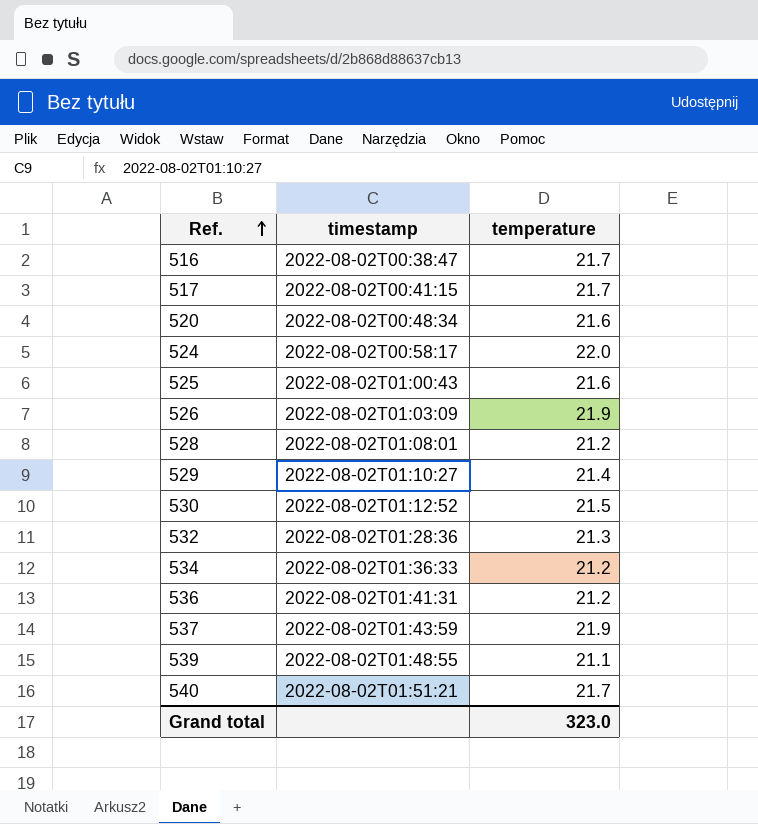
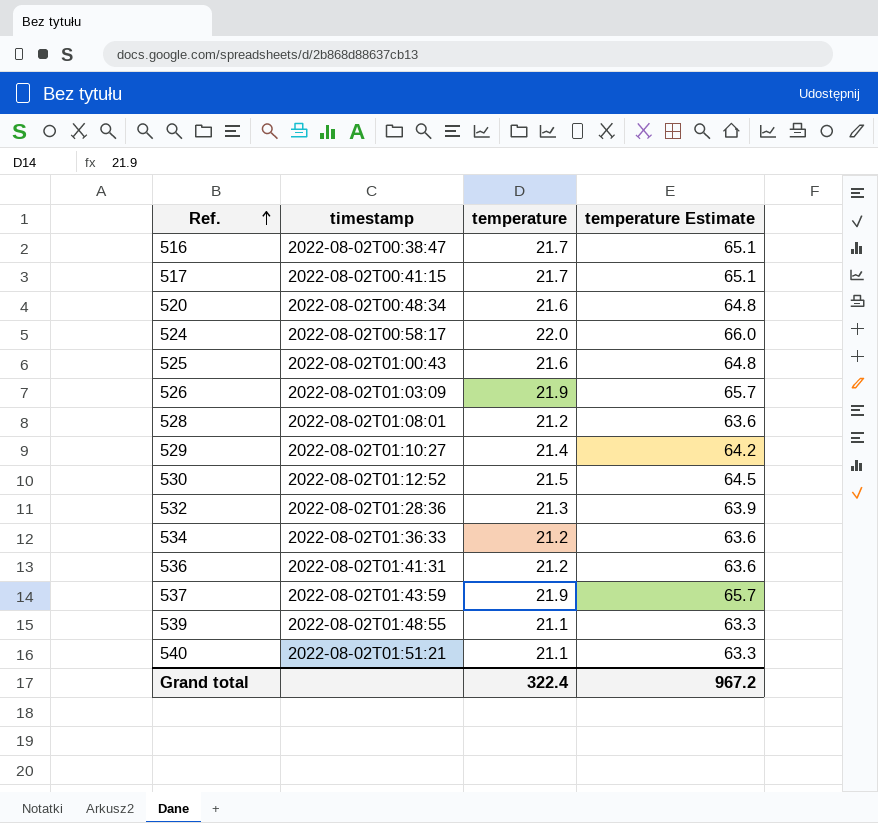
column temperature Estimate | formula: none -> [temperature] * 3
540 | temperature: 21.7 -> 21.1
Grand total | temperature: 323.0 -> 322.4

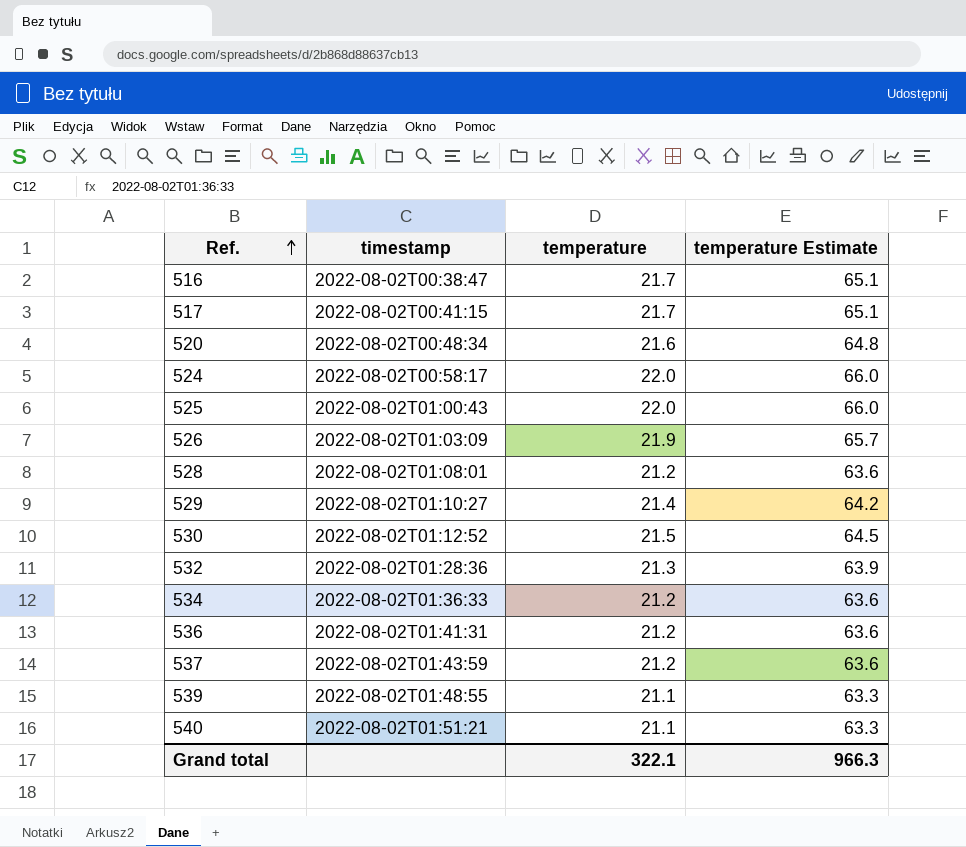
525 | temperature: 21.6 -> 22.0
525 | temperature Estimate: 64.8 -> 66.0
537 | temperature: 21.9 -> 21.2
537 | temperature Estimate: 65.7 -> 63.6
Grand total | temperature: 322.4 -> 322.1
Grand total | temperature Estimate: 967.2 -> 966.3

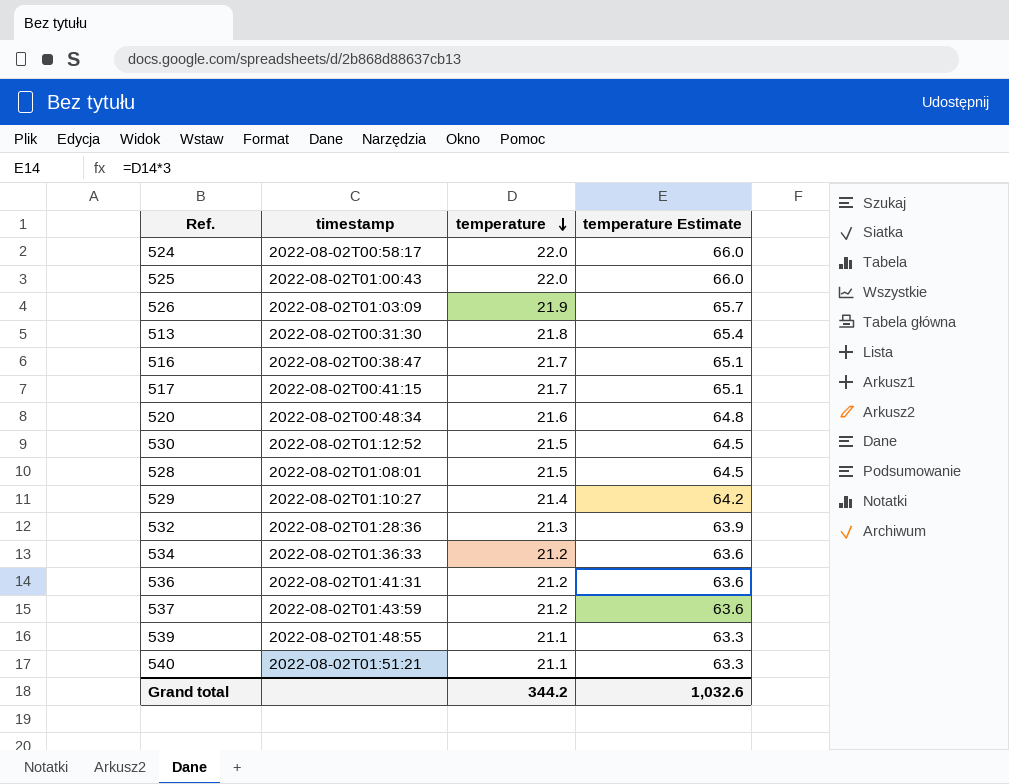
row order: Ref. ascending -> temperature descending
row 513: none -> 2022-08-02T00:31:30 | 21.8 | 65.4
528 | temperature: 21.2 -> 21.5
528 | temperature Estimate: 63.6 -> 64.5
Grand total | temperature: 322.1 -> 344.2
Grand total | temperature Estimate: 966.3 -> 1,032.6

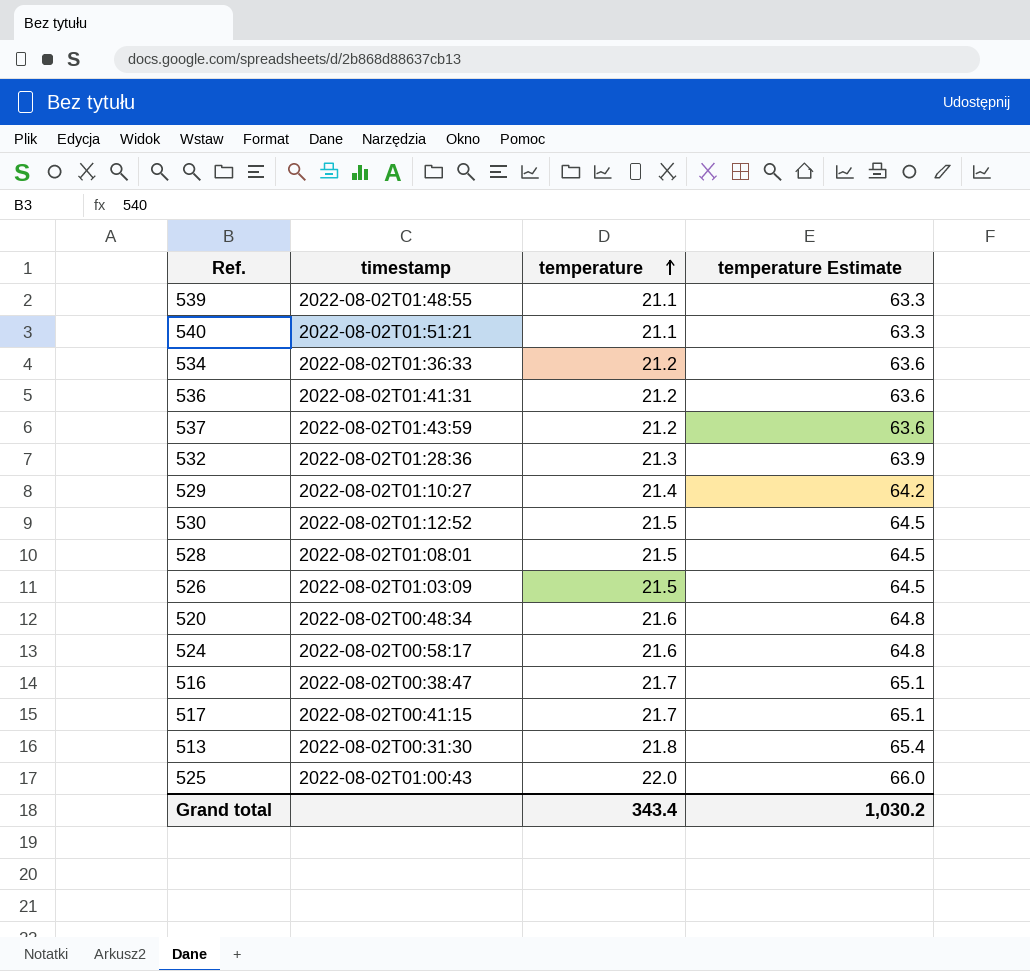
row order: temperature descending -> temperature ascending
526 | temperature: 21.9 -> 21.5
526 | temperature Estimate: 65.7 -> 64.5
524 | temperature: 22.0 -> 21.6
524 | temperature Estimate: 66.0 -> 64.8
Grand total | temperature: 344.2 -> 343.4
Grand total | temperature Estimate: 1,032.6 -> 1,030.2

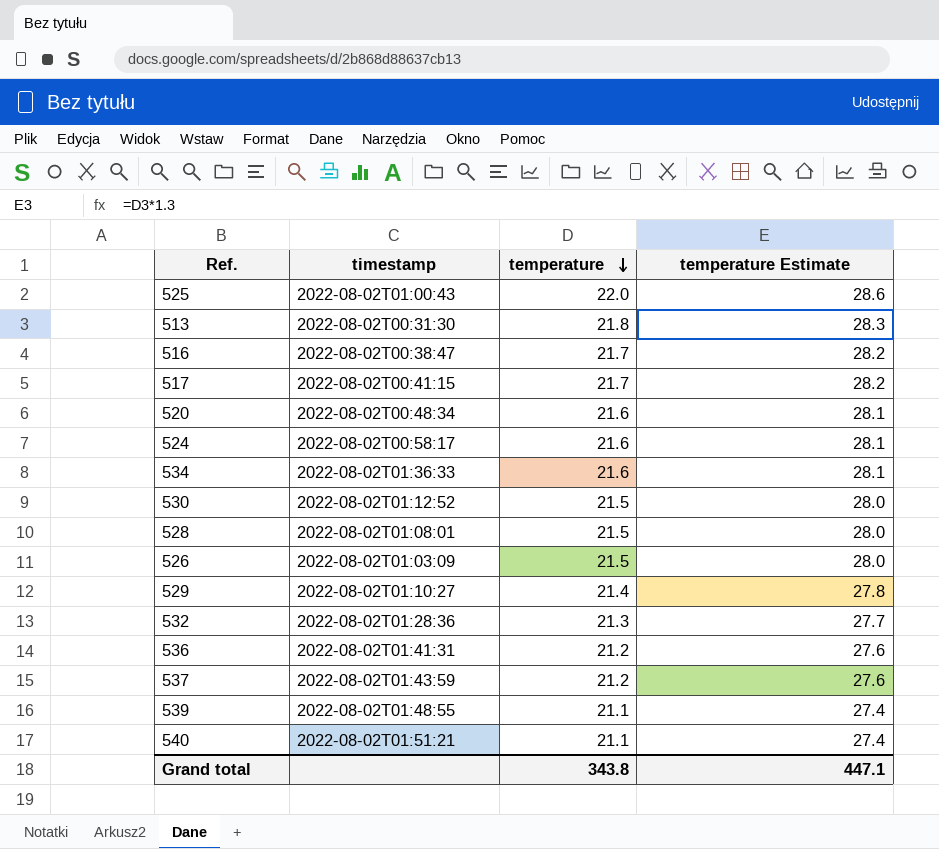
row order: temperature ascending -> temperature descending
column temperature Estimate | formula: [temperature] * 3 -> [temperature] * 1.3
534 | temperature: 21.2 -> 21.6
Grand total | temperature: 343.4 -> 343.8
Grand total | temperature Estimate: 1,030.2 -> 447.1

